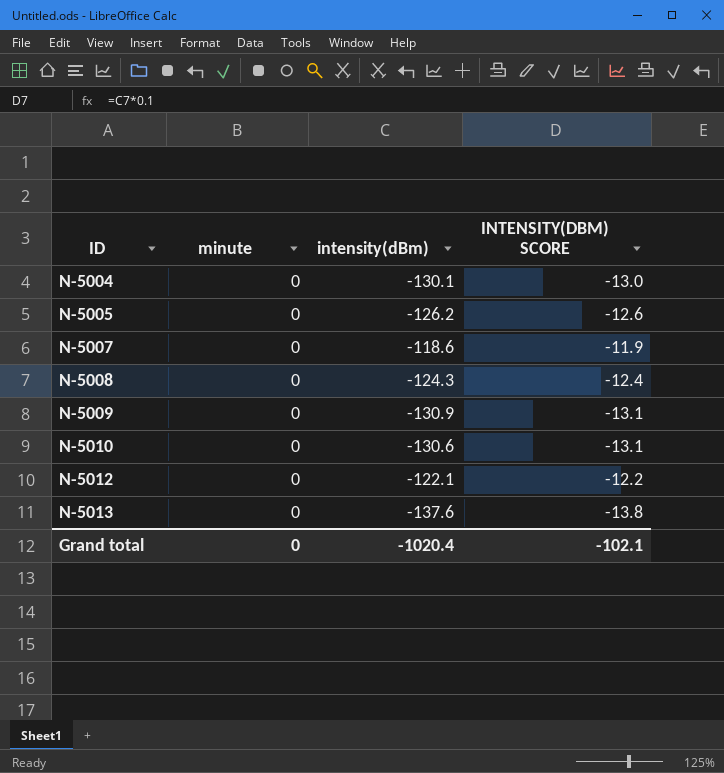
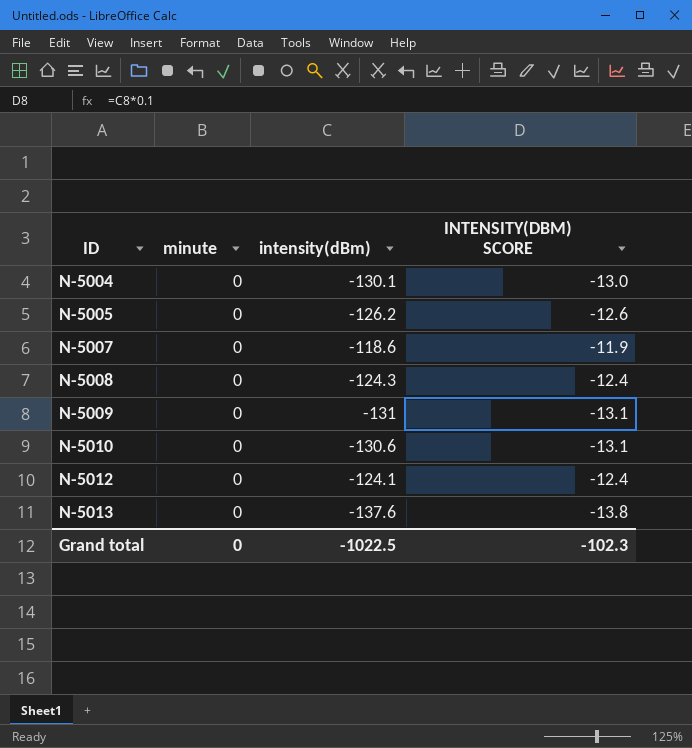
N-5009 | intensity(dBm): -130.9 -> -131
N-5012 | intensity(dBm): -122.1 -> -124.1
N-5012 | INTENSITY(DBM) SCORE: -12.2 -> -12.4
Grand total | intensity(dBm): -1020.4 -> -1022.5
Grand total | INTENSITY(DBM) SCORE: -102.1 -> -102.3

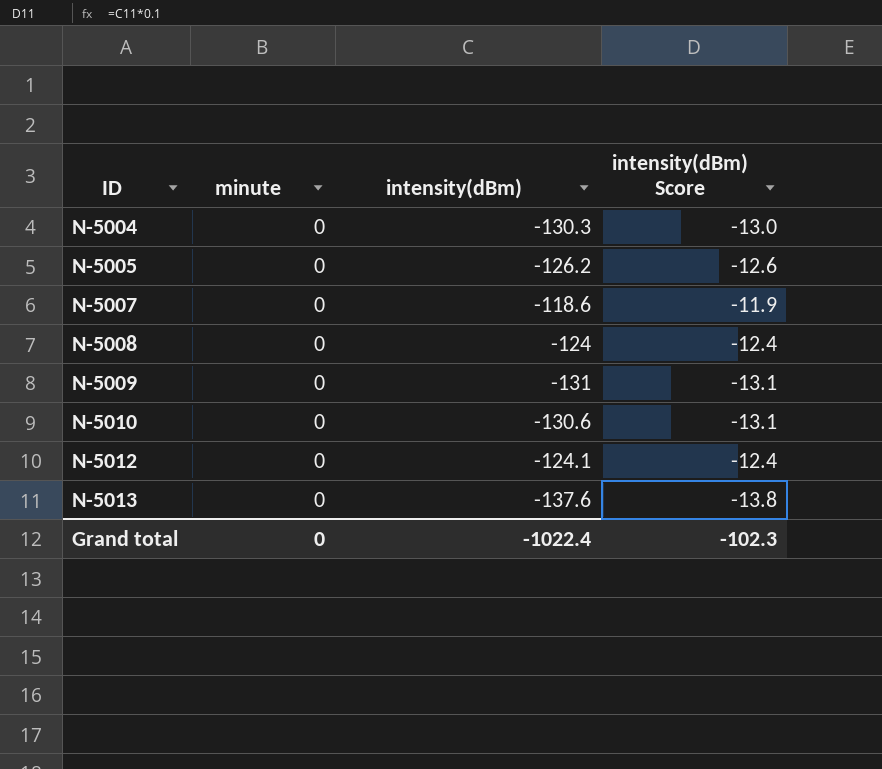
column name: INTENSITY(DBM) SCORE -> intensity(dBm) Score
N-5004 | intensity(dBm): -130.1 -> -130.3
N-5008 | intensity(dBm): -124.3 -> -124
Grand total | intensity(dBm): -1022.5 -> -1022.4

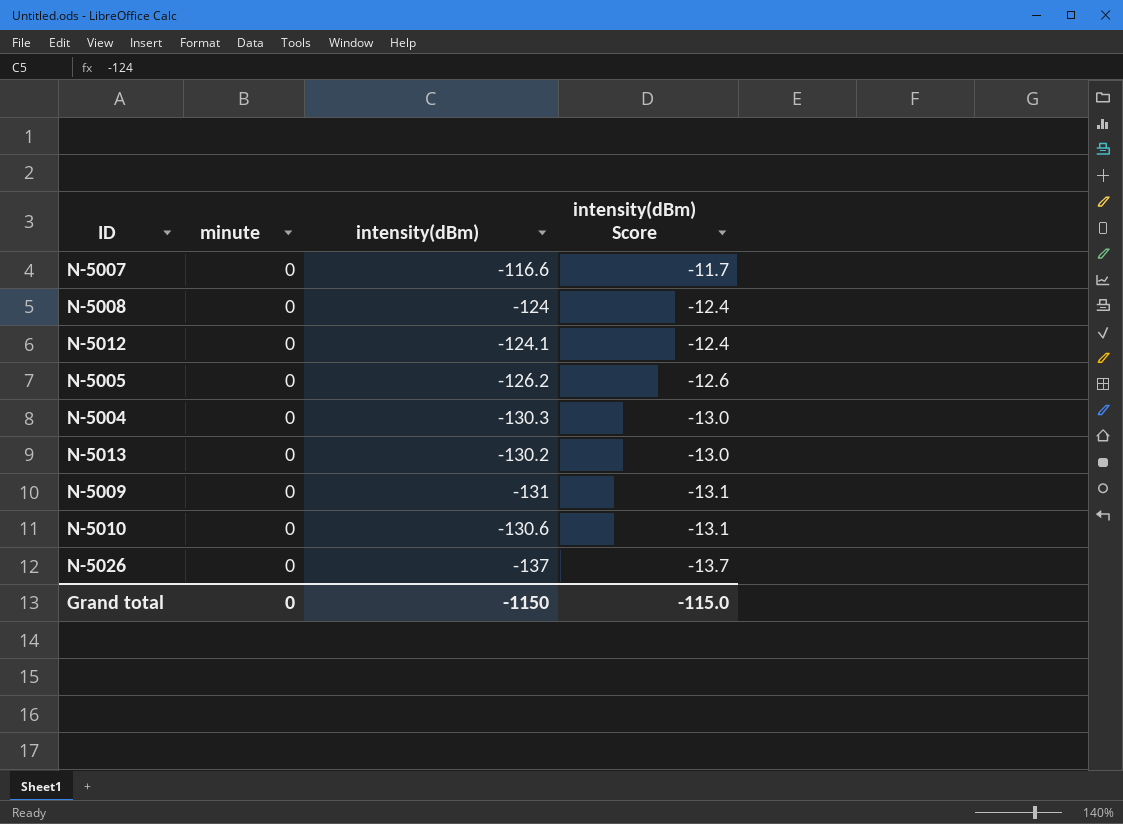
row order: ID ascending -> intensity(dBm) Score descending
N-5007 | intensity(dBm): -118.6 -> -116.6
N-5007 | intensity(dBm) Score: -11.9 -> -11.7
N-5013 | intensity(dBm): -137.6 -> -130.2
N-5013 | intensity(dBm) Score: -13.8 -> -13.0
row N-5026: none -> 0 | -137 | -13.7
Grand total | intensity(dBm): -1022.4 -> -1150
Grand total | intensity(dBm) Score: -102.3 -> -115.0

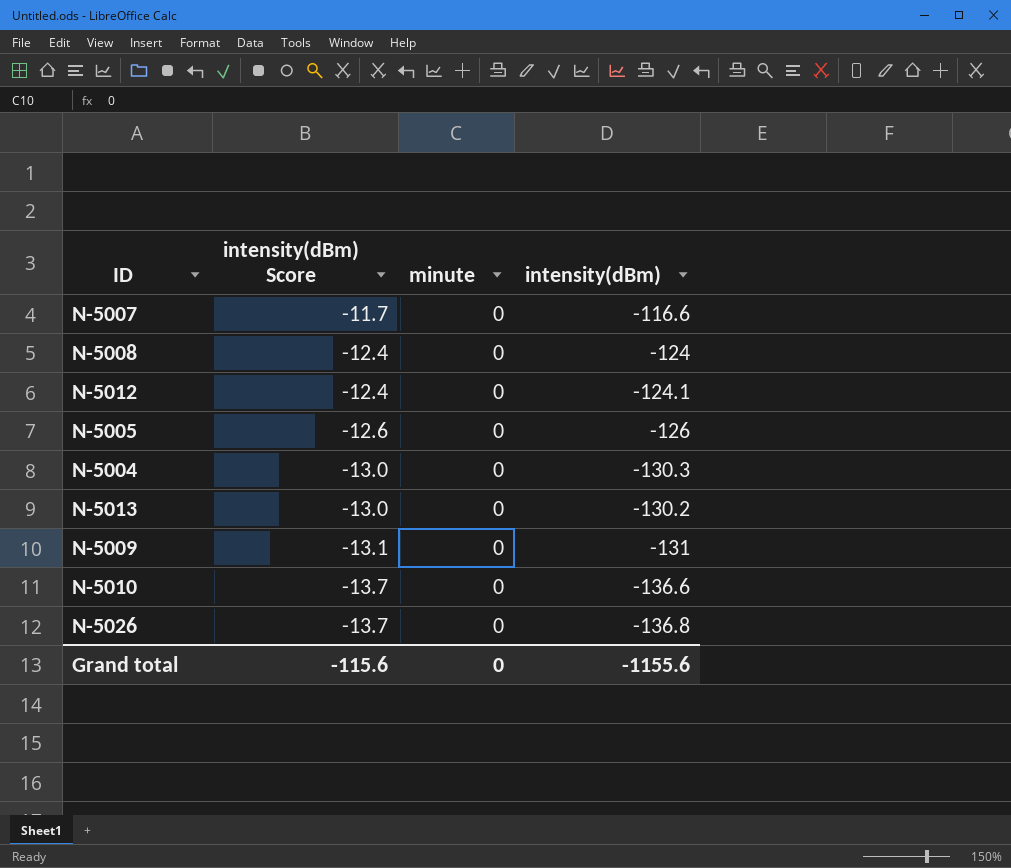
column intensity(dBm) Score | position: 4 -> 2
N-5005 | intensity(dBm): -126.2 -> -126
N-5010 | intensity(dBm) Score: -13.1 -> -13.7
N-5010 | intensity(dBm): -130.6 -> -136.6
N-5026 | intensity(dBm): -137 -> -136.8
Grand total | intensity(dBm) Score: -115.0 -> -115.6
Grand total | intensity(dBm): -1150 -> -1155.6

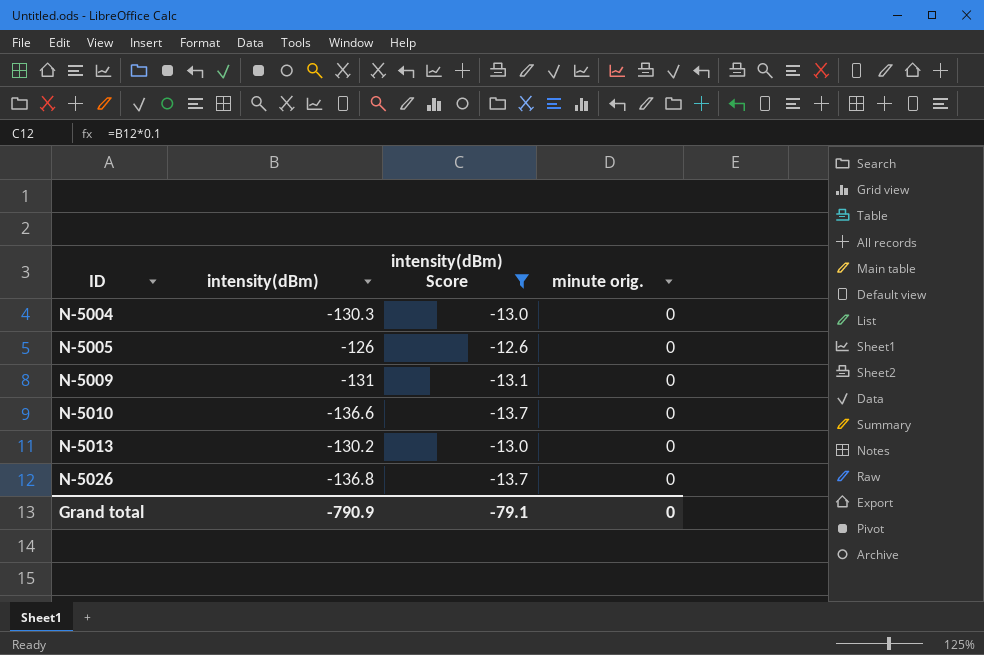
filter: none -> intensity(dBm) Score <= -12.6
row order: intensity(dBm) Score descending -> ID ascending
column intensity(dBm) | position: 4 -> 2
column name: minute -> minute orig.
Grand total | intensity(dBm): -1155.6 -> -790.9
Grand total | intensity(dBm) Score: -115.6 -> -79.1

